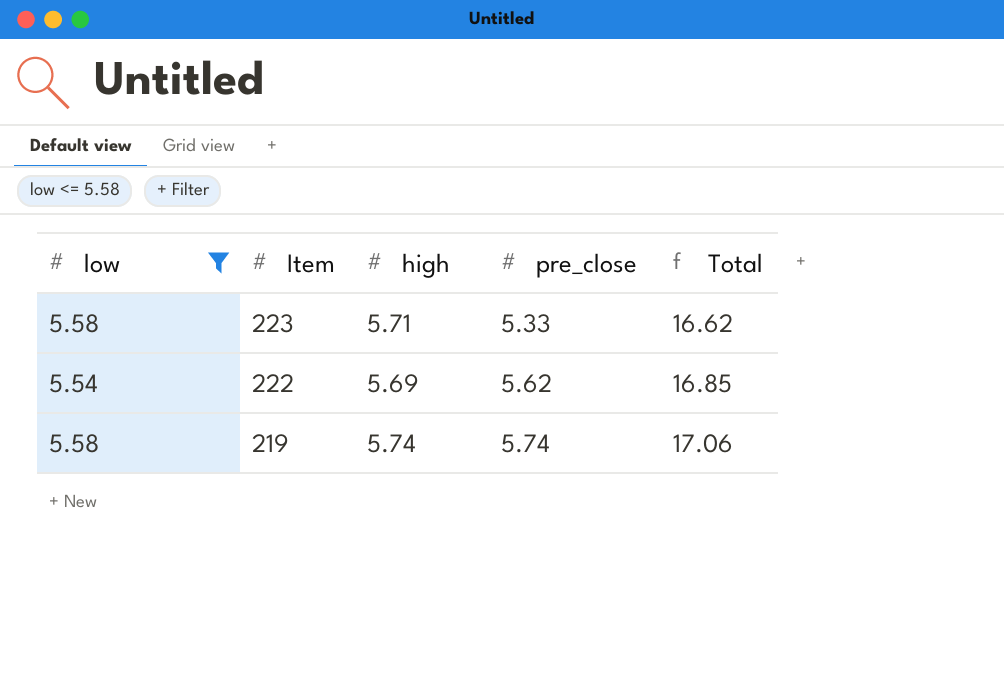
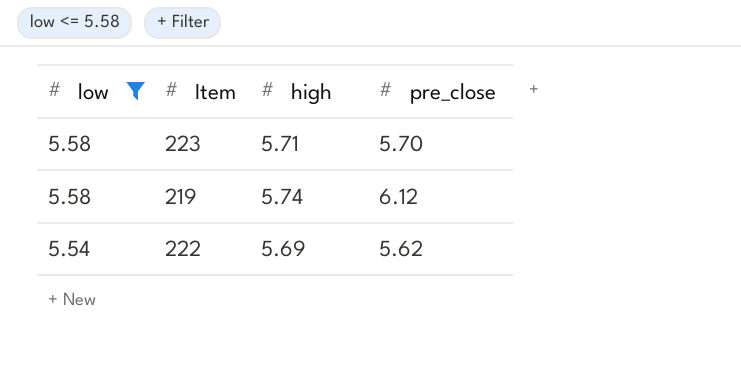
row order: Item descending -> low descending
column Total | formula: [low] + [high] + [pre_close] -> none
223 | pre_close: 5.33 -> 5.70
219 | pre_close: 5.74 -> 6.12

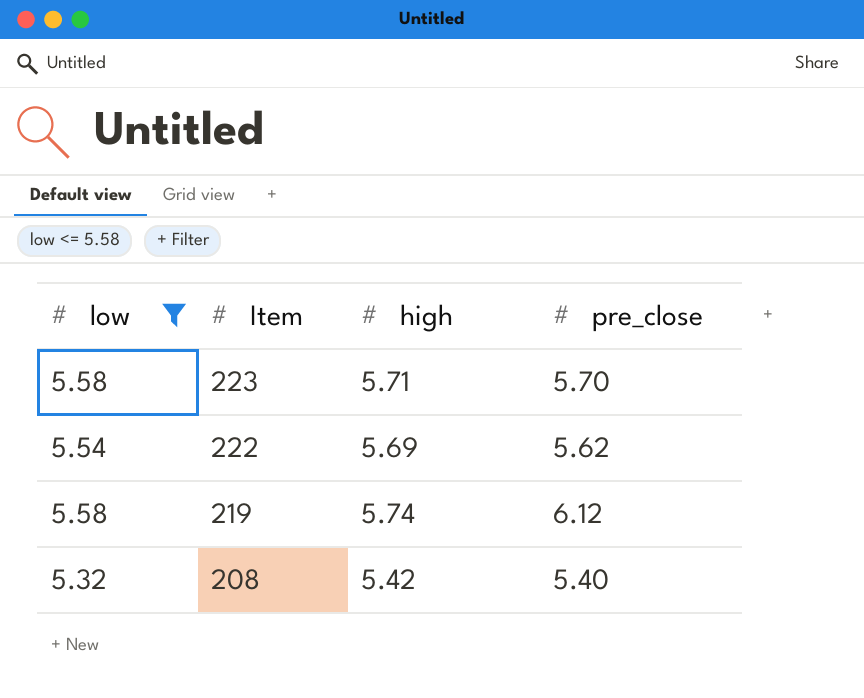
row order: low descending -> Item descending
row 208: none -> 5.32 | 5.42 | 5.40

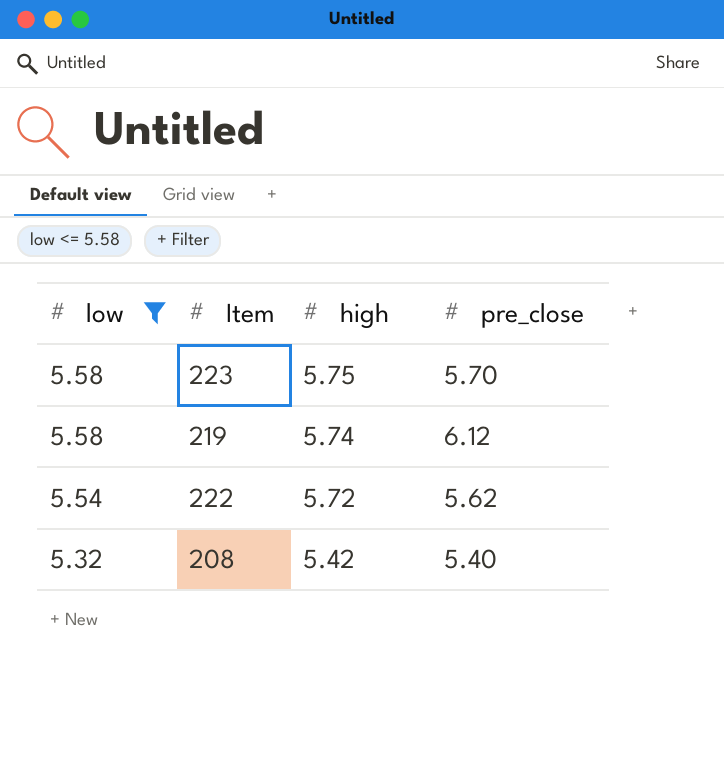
row order: Item descending -> low descending
223 | high: 5.71 -> 5.75
222 | high: 5.69 -> 5.72

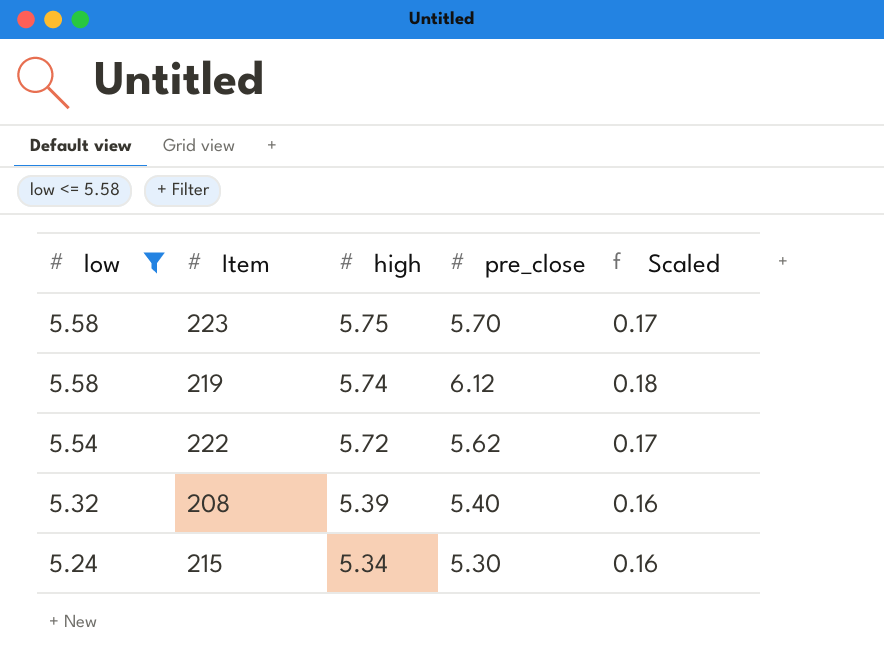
column Scaled | formula: none -> [pre_close] * 0.03
208 | high: 5.42 -> 5.39
row 215: none -> 5.24 | 5.34 | 5.30 | 0.16

